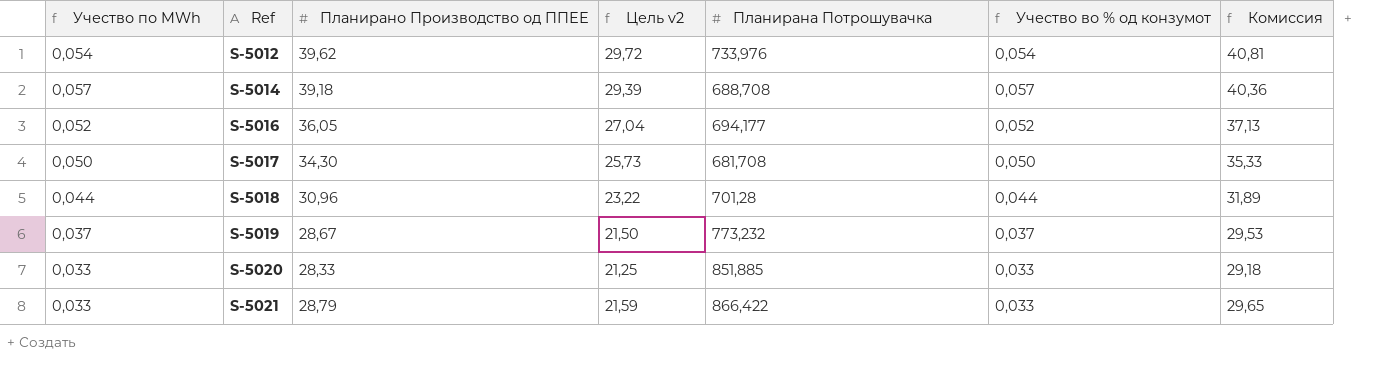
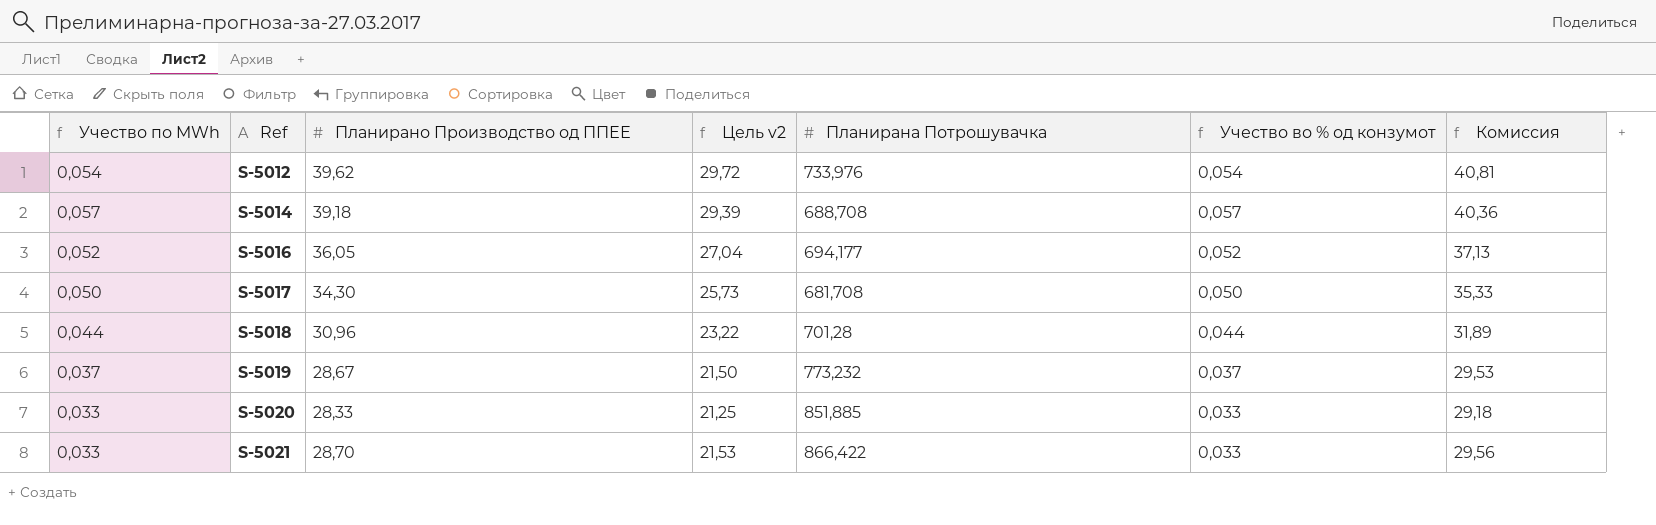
S-5021 | Планирано Производство од ППЕЕ: 28,79 -> 28,70
S-5021 | Цель v2: 21,59 -> 21,53
S-5021 | Комиссия: 29,65 -> 29,56

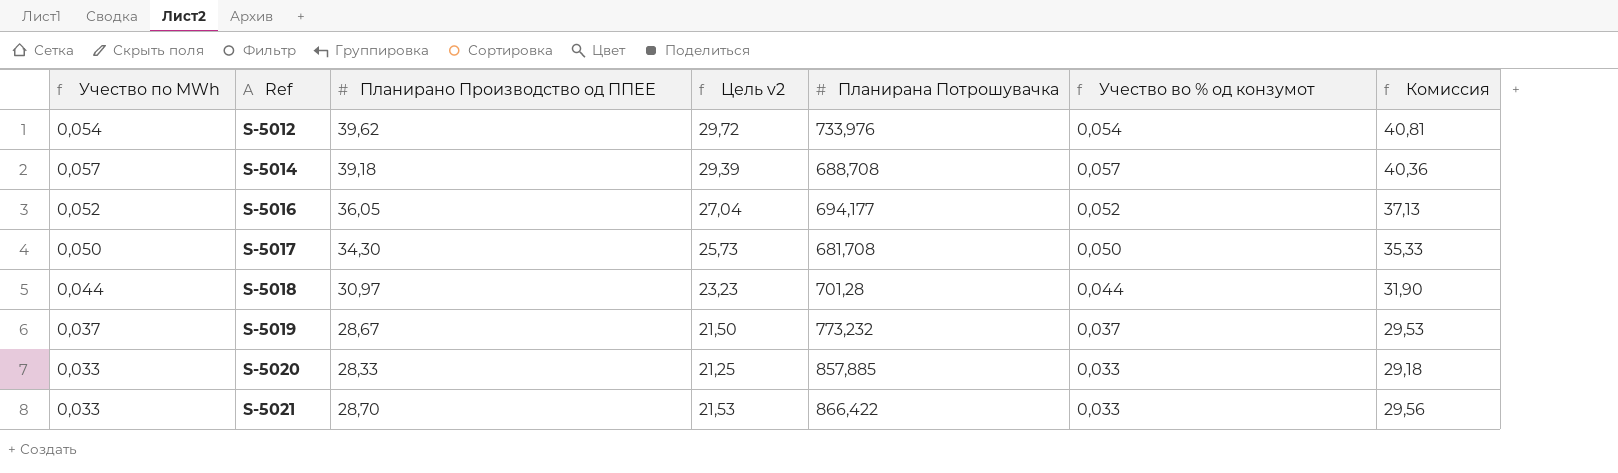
S-5018 | Планирано Производство од ППЕЕ: 30,96 -> 30,97
S-5018 | Цель v2: 23,22 -> 23,23
S-5018 | Комиссия: 31,89 -> 31,90
S-5020 | Планирана Потрошувачка: 851,885 -> 857,885

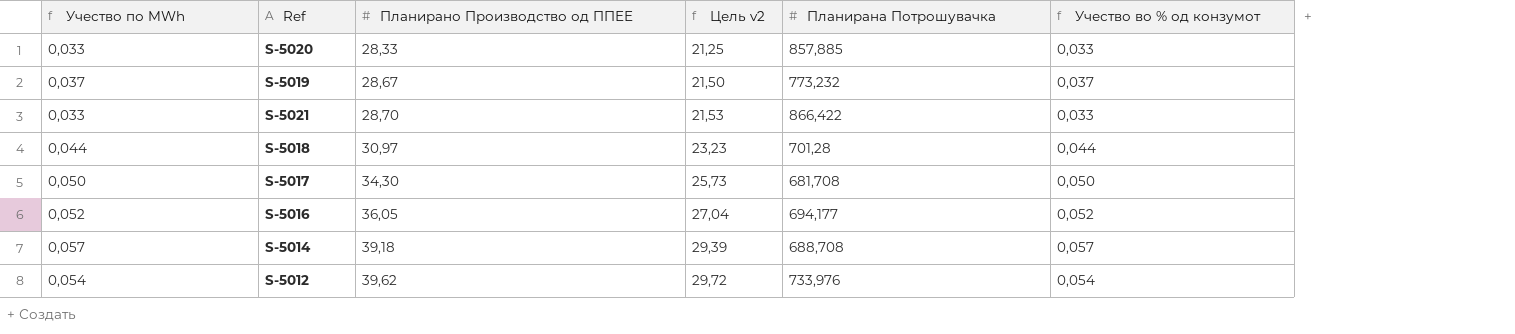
row order: Ref ascending -> Планирано Производство од ППЕЕ ascending
column Комиссия | formula: [Планирано Производство од ППЕЕ] * 1,03 -> none

